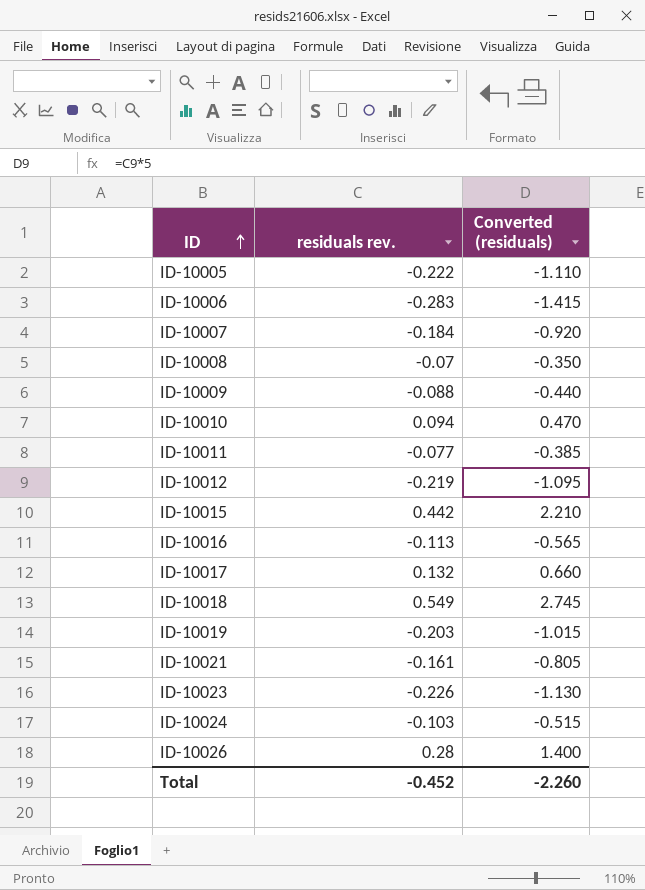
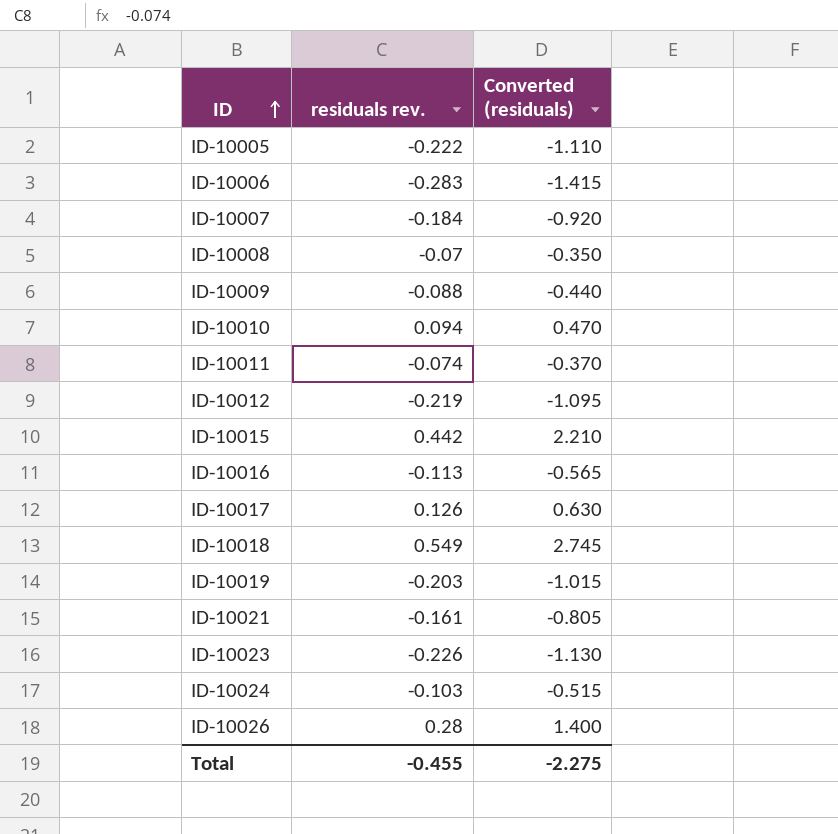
ID-10011 | residuals rev.: -0.077 -> -0.074
ID-10011 | Converted (residuals): -0.385 -> -0.370
ID-10017 | residuals rev.: 0.132 -> 0.126
ID-10017 | Converted (residuals): 0.660 -> 0.630
Total | residuals rev.: -0.452 -> -0.455
Total | Converted (residuals): -2.260 -> -2.275

